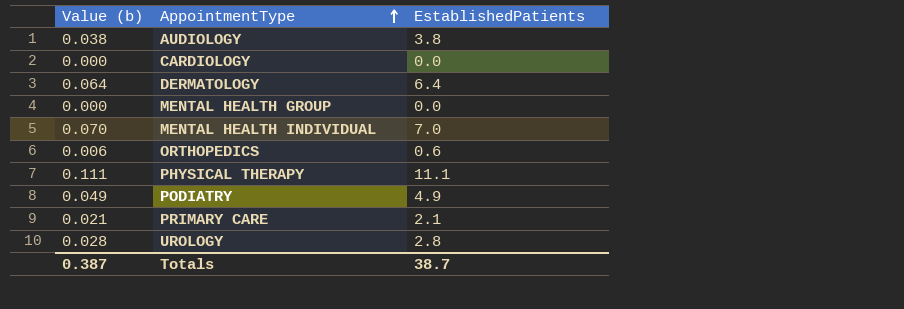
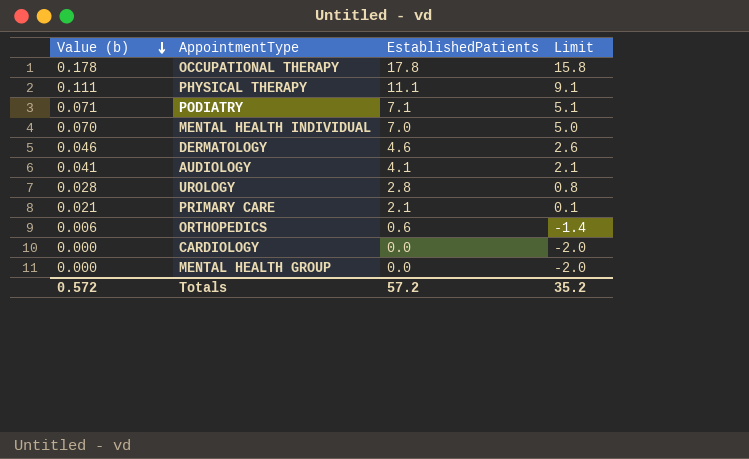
row order: AppointmentType ascending -> Value (b) descending
column Limit | formula: none -> [EstablishedPatients] - 2
row OCCUPATIONAL THERAPY: none -> 0.178 | 17.8 | 15.8
PODIATRY | Value (b): 0.049 -> 0.071
PODIATRY | EstablishedPatients: 4.9 -> 7.1
DERMATOLOGY | Value (b): 0.064 -> 0.046
DERMATOLOGY | EstablishedPatients: 6.4 -> 4.6
AUDIOLOGY | Value (b): 0.038 -> 0.041
AUDIOLOGY | EstablishedPatients: 3.8 -> 4.1
Totals | Value (b): 0.387 -> 0.572
Totals | EstablishedPatients: 38.7 -> 57.2

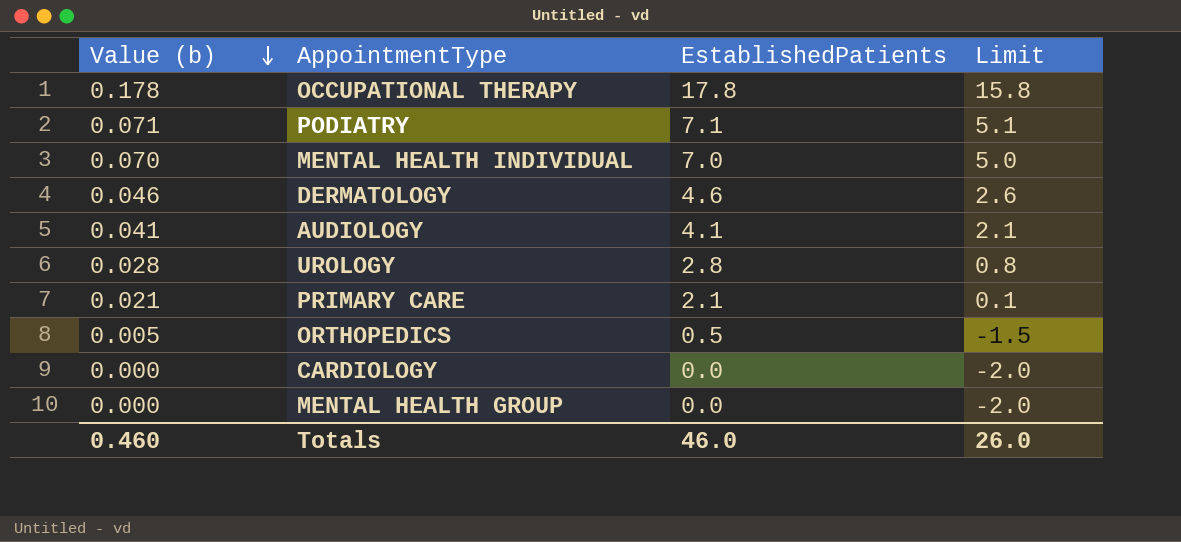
row PHYSICAL THERAPY: 0.111 | 11.1 | 9.1 -> none
ORTHOPEDICS | Value (b): 0.006 -> 0.005
ORTHOPEDICS | EstablishedPatients: 0.6 -> 0.5
ORTHOPEDICS | Limit: -1.4 -> -1.5
Totals | Value (b): 0.572 -> 0.460
Totals | EstablishedPatients: 57.2 -> 46.0
Totals | Limit: 35.2 -> 26.0

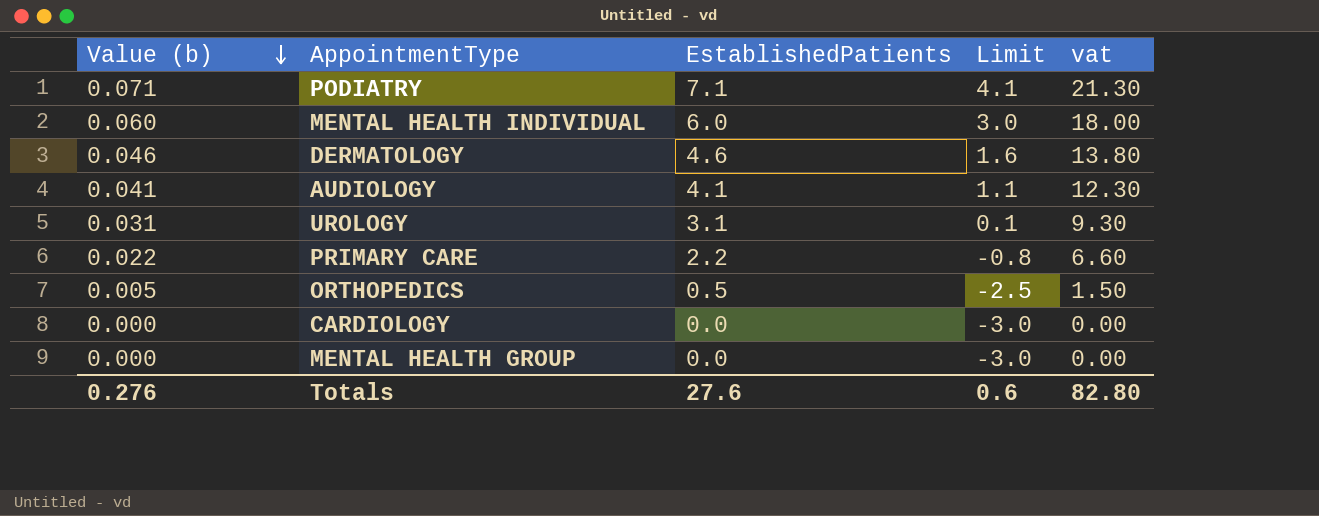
column Limit | formula: [EstablishedPatients] - 2 -> [EstablishedPatients] - 3
column vat | formula: none -> [EstablishedPatients] * 3
row OCCUPATIONAL THERAPY: 0.178 | 17.8 | 15.8 -> none
MENTAL HEALTH INDIVIDUAL | Value (b): 0.070 -> 0.060
MENTAL HEALTH INDIVIDUAL | EstablishedPatients: 7.0 -> 6.0
UROLOGY | Value (b): 0.028 -> 0.031
UROLOGY | EstablishedPatients: 2.8 -> 3.1
PRIMARY CARE | Value (b): 0.021 -> 0.022
PRIMARY CARE | EstablishedPatients: 2.1 -> 2.2
Totals | Value (b): 0.460 -> 0.276
Totals | EstablishedPatients: 46.0 -> 27.6
Totals | Limit: 26.0 -> 0.6

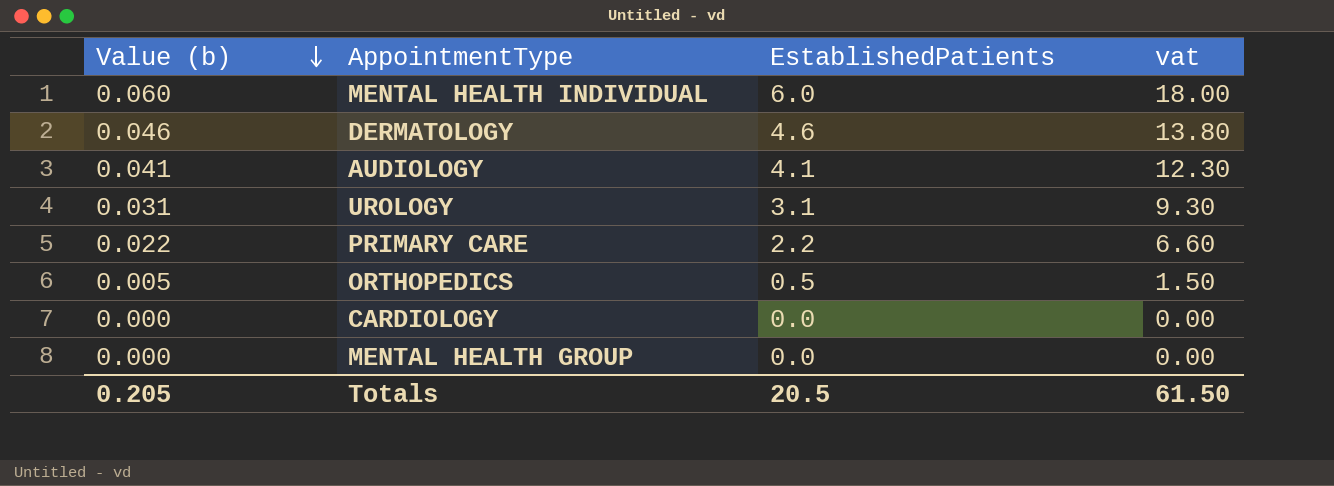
column Limit | formula: [EstablishedPatients] - 3 -> none
row PODIATRY: 0.071 | 7.1 | 4.1 | 21.30 -> none
Totals | Value (b): 0.276 -> 0.205
Totals | EstablishedPatients: 27.6 -> 20.5
Totals | vat: 82.80 -> 61.50

